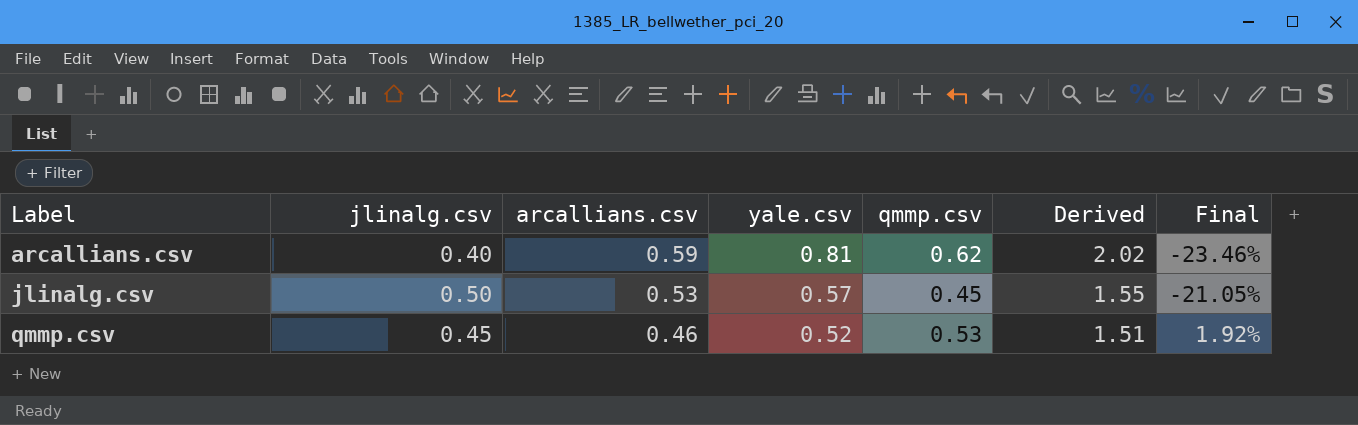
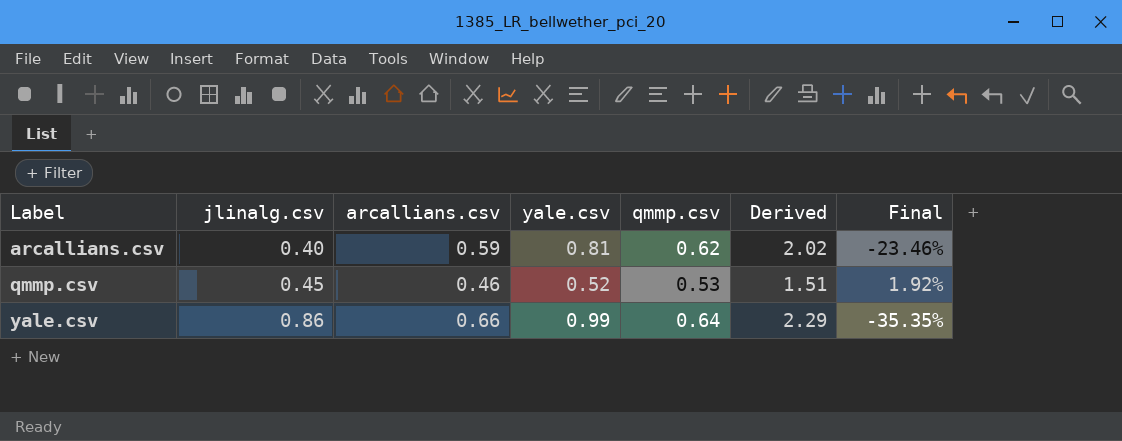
row jlinalg.csv: 0.50 | 0.53 | 0.57 | 0.45 | 1.55 | -21.05% -> none
row yale.csv: none -> 0.86 | 0.66 | 0.99 | 0.64 | 2.29 | -35.35%

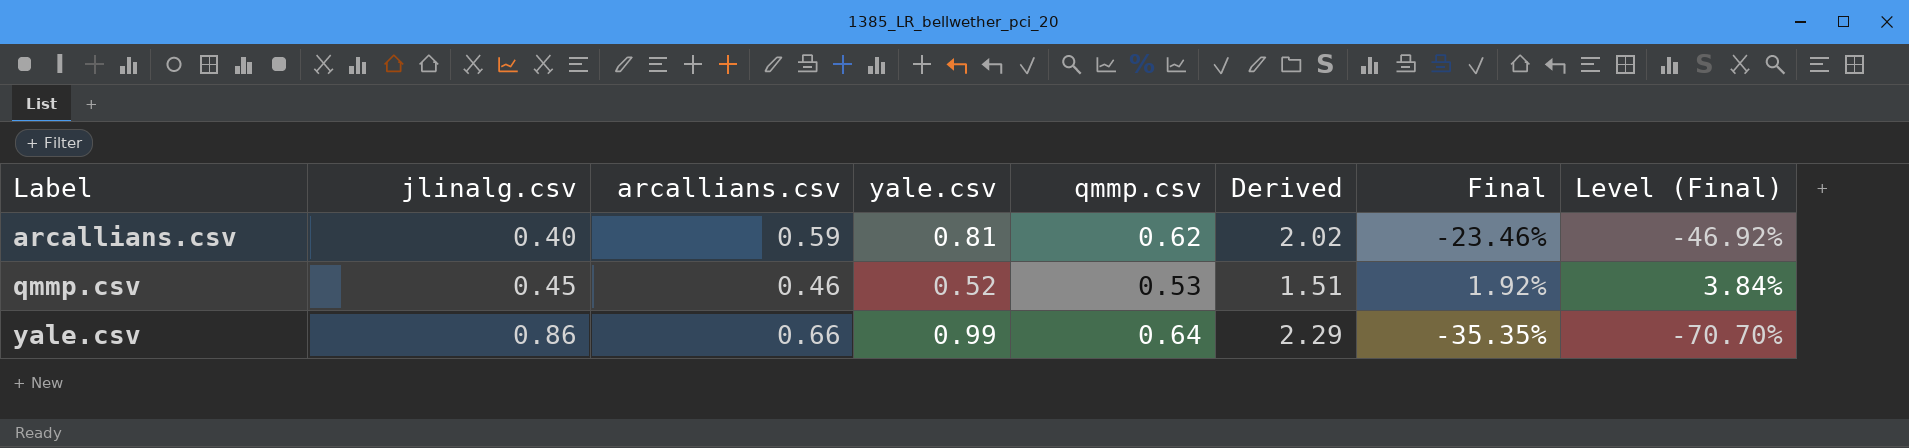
column Level (Final) | formula: none -> [Final] * 2

